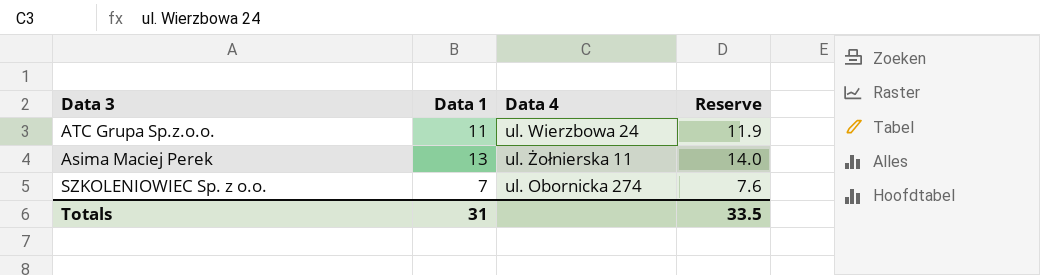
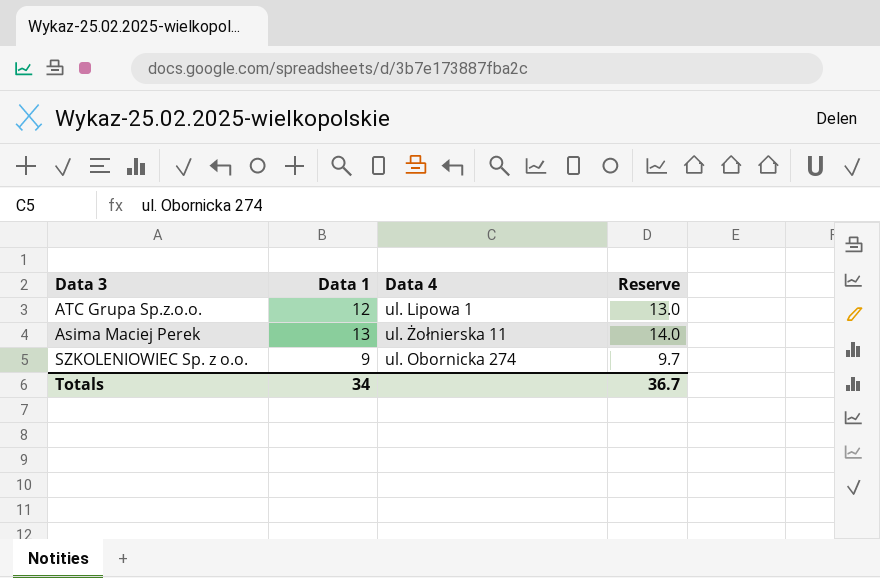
ATC Grupa Sp.z.o.o. | Data 1: 11 -> 12
ATC Grupa Sp.z.o.o. | Data 4: ul. Wierzbowa 24 -> ul. Lipowa 1
ATC Grupa Sp.z.o.o. | Reserve: 11.9 -> 13.0
SZKOLENIOWIEC Sp. z o.o. | Data 1: 7 -> 9
SZKOLENIOWIEC Sp. z o.o. | Reserve: 7.6 -> 9.7
Totals | Data 1: 31 -> 34
Totals | Reserve: 33.5 -> 36.7

